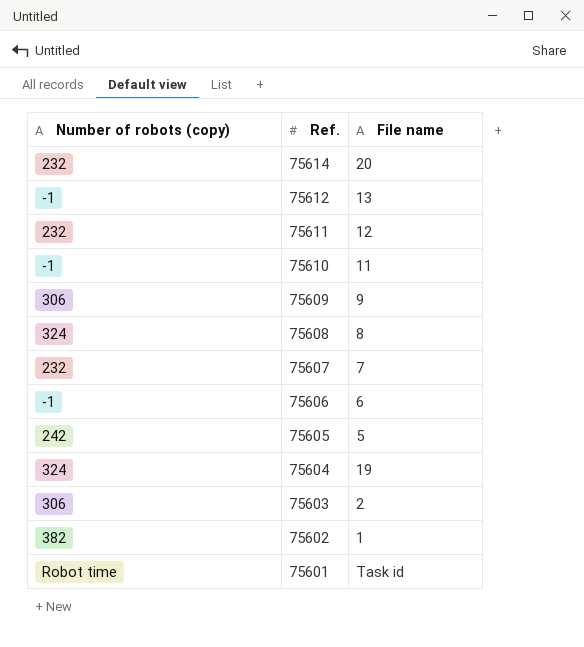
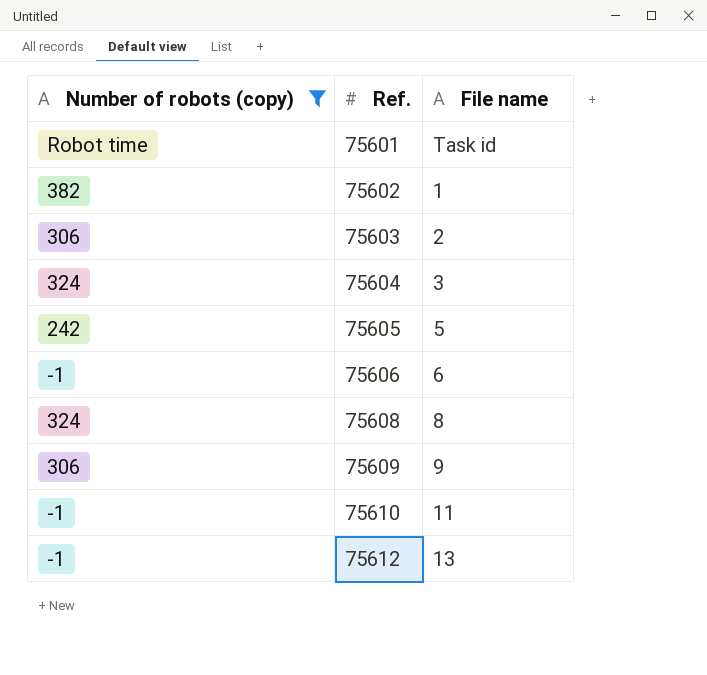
filter: none -> Number of robots (copy) != 232
row order: Ref. descending -> Ref. ascending
75604 | File name: 19 -> 3

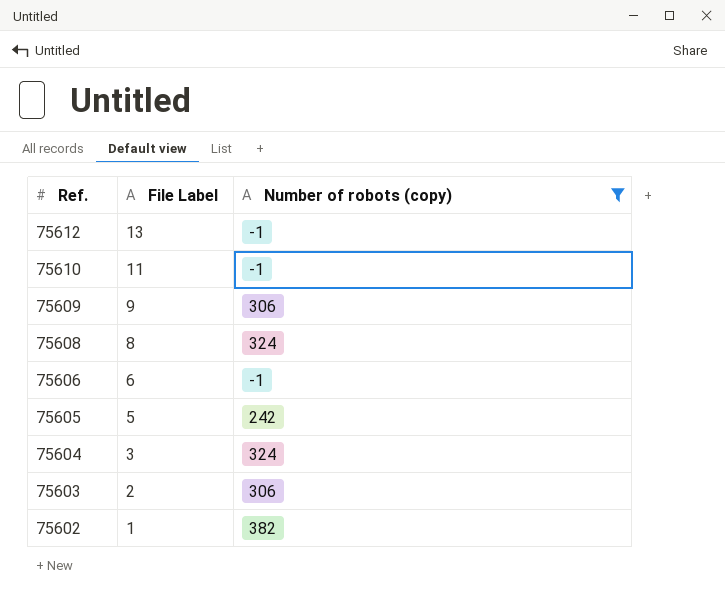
row order: Ref. ascending -> Ref. descending
column name: File name -> File Label
column Number of robots (copy) | position: 1 -> 3
row 75601: Robot time | Task id -> none

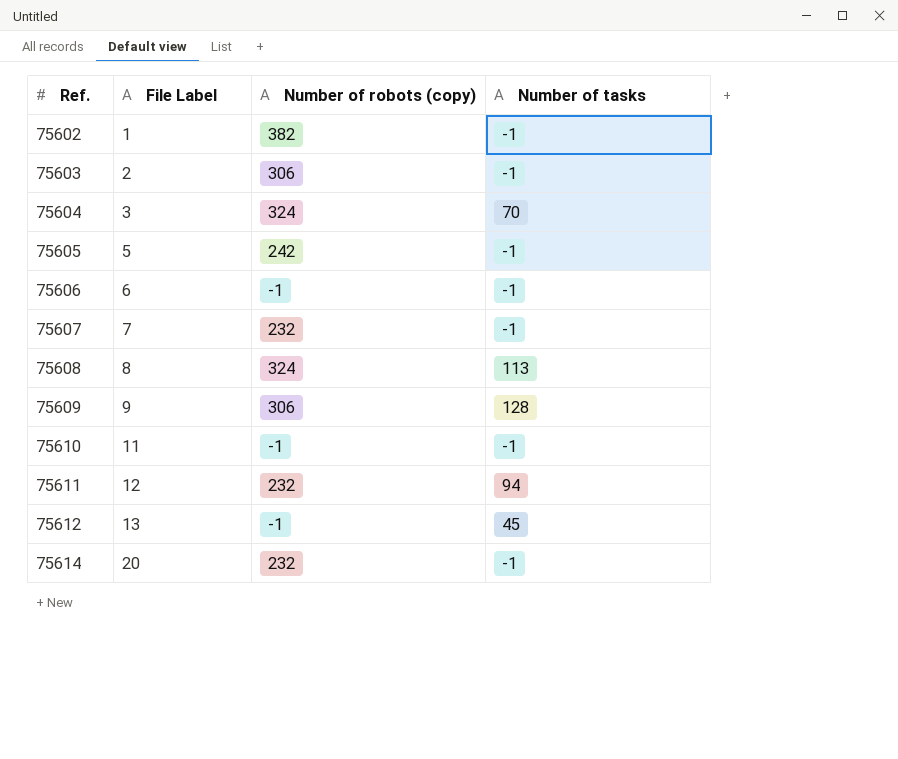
filter: Number of robots (copy) != 232 -> none
row order: Ref. descending -> Ref. ascending
column Number of tasks | position: none -> 4

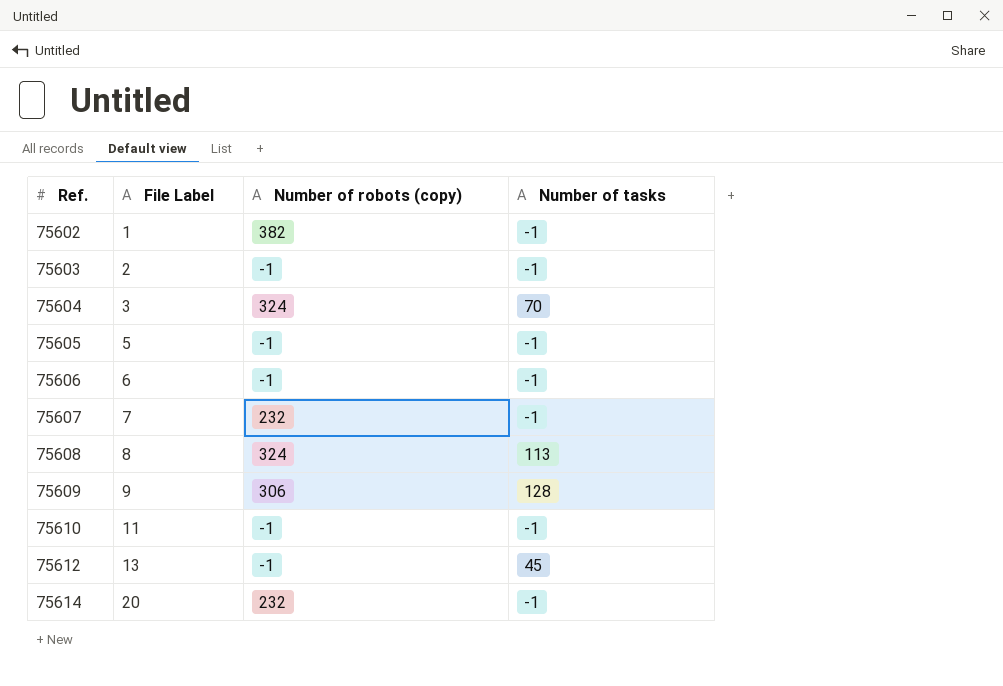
row 75611: 12 | 232 | 94 -> none
75603 | Number of robots (copy): 306 -> -1
75605 | Number of robots (copy): 242 -> -1

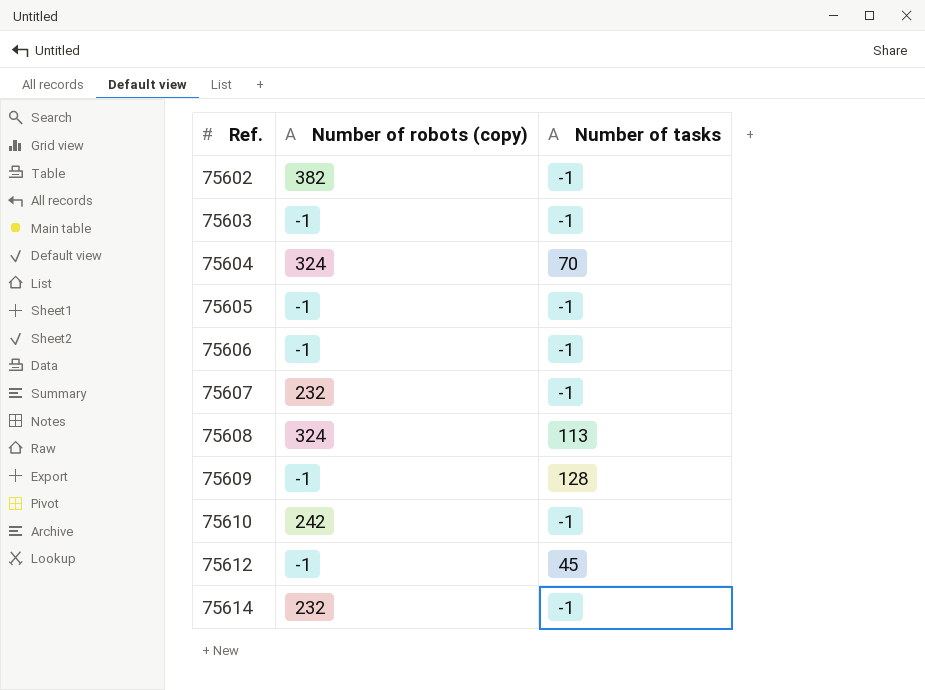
column File Label | position: 2 -> none
75609 | Number of robots (copy): 306 -> -1
75610 | Number of robots (copy): -1 -> 242

